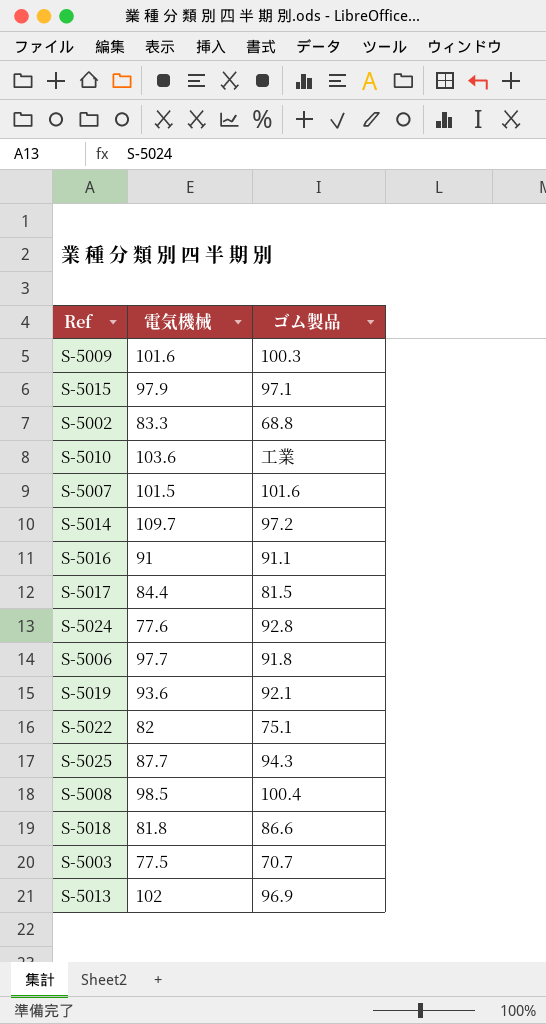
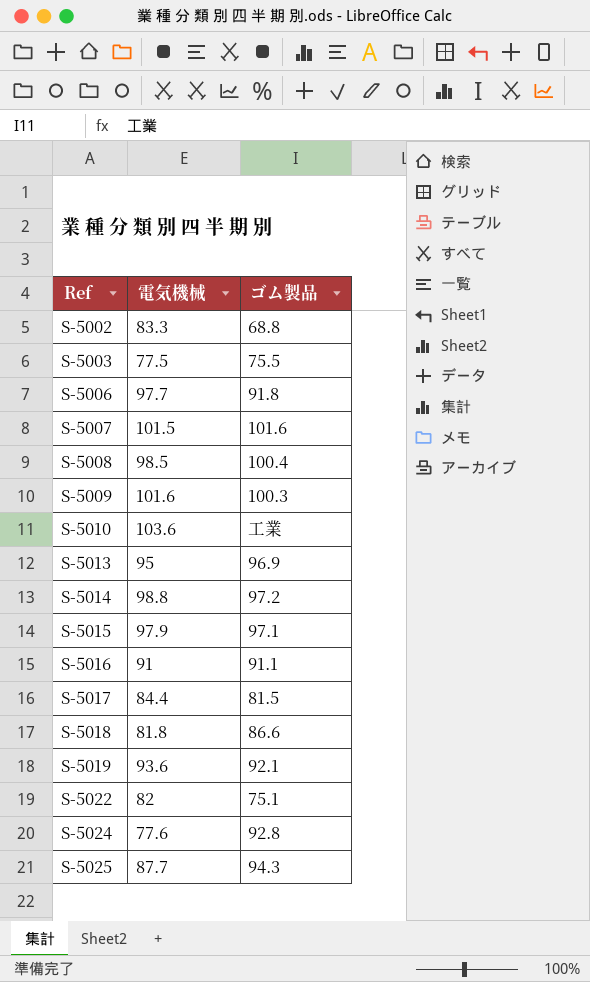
row order: none -> Ref ascending
S-5003 | ゴム製品: 70.7 -> 75.5
S-5013 | 電気機械: 102 -> 95
S-5014 | 電気機械: 109.7 -> 98.8

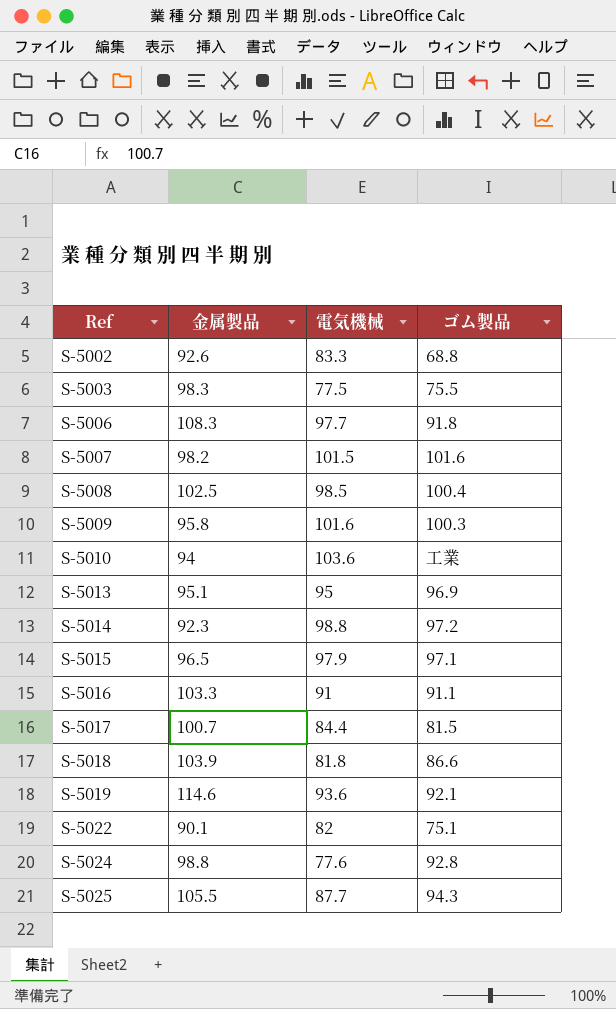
column 金属製品 | position: none -> 2

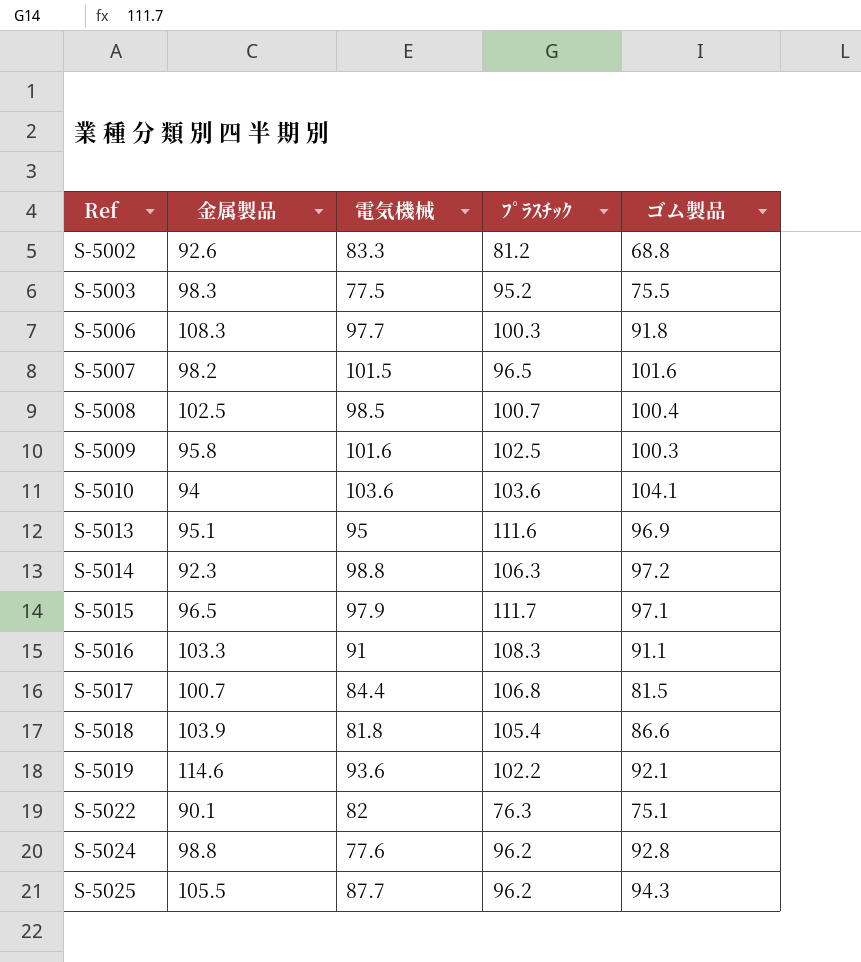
column ﾌﾟﾗｽﾁｯｸ | position: none -> 4
S-5010 | ゴム製品: 工業 -> 104.1

